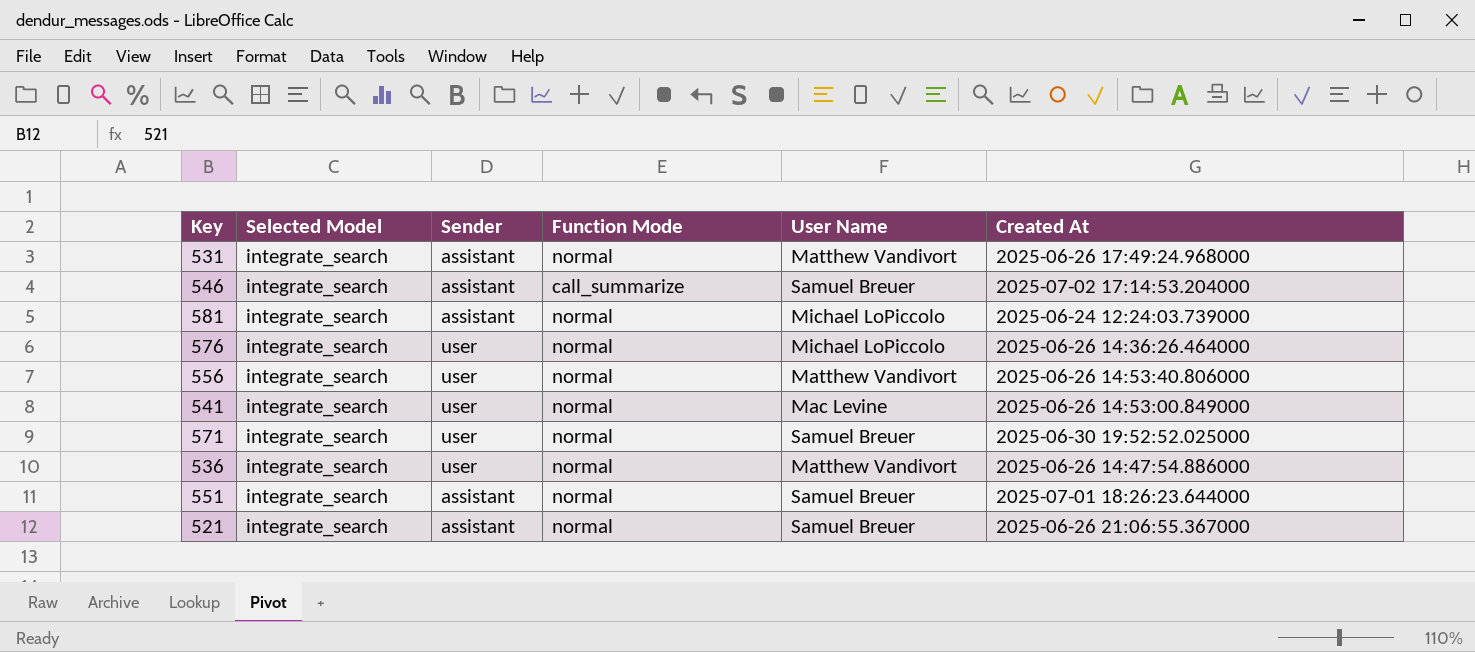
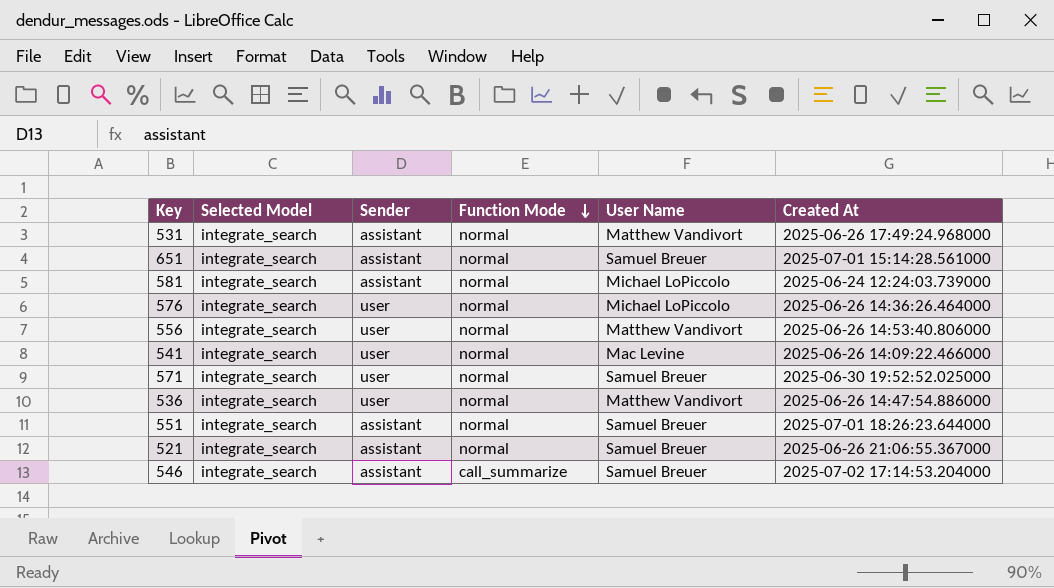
row order: none -> Function Mode descending
row 651: none -> integrate_search | assistant | normal | Samuel Breuer | 2025-07-01 15:14:28.561000
541 | Created At: 2025-06-26 14:53:00.849000 -> 2025-06-26 14:09:22.466000

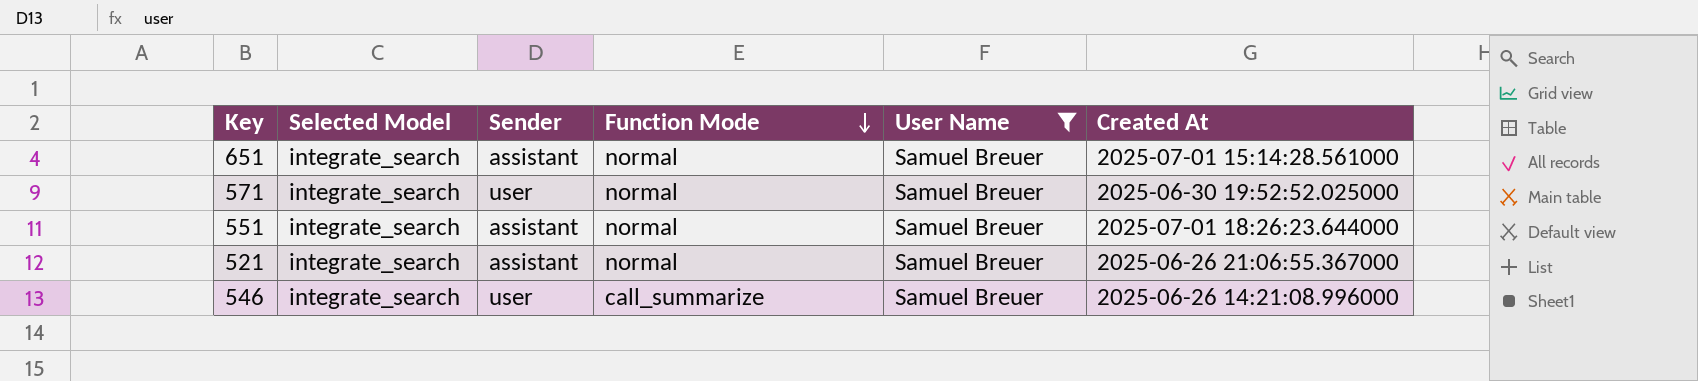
filter: none -> User Name = Samuel Breuer
546 | Sender: assistant -> user
546 | Created At: 2025-07-02 17:14:53.204000 -> 2025-06-26 14:21:08.996000

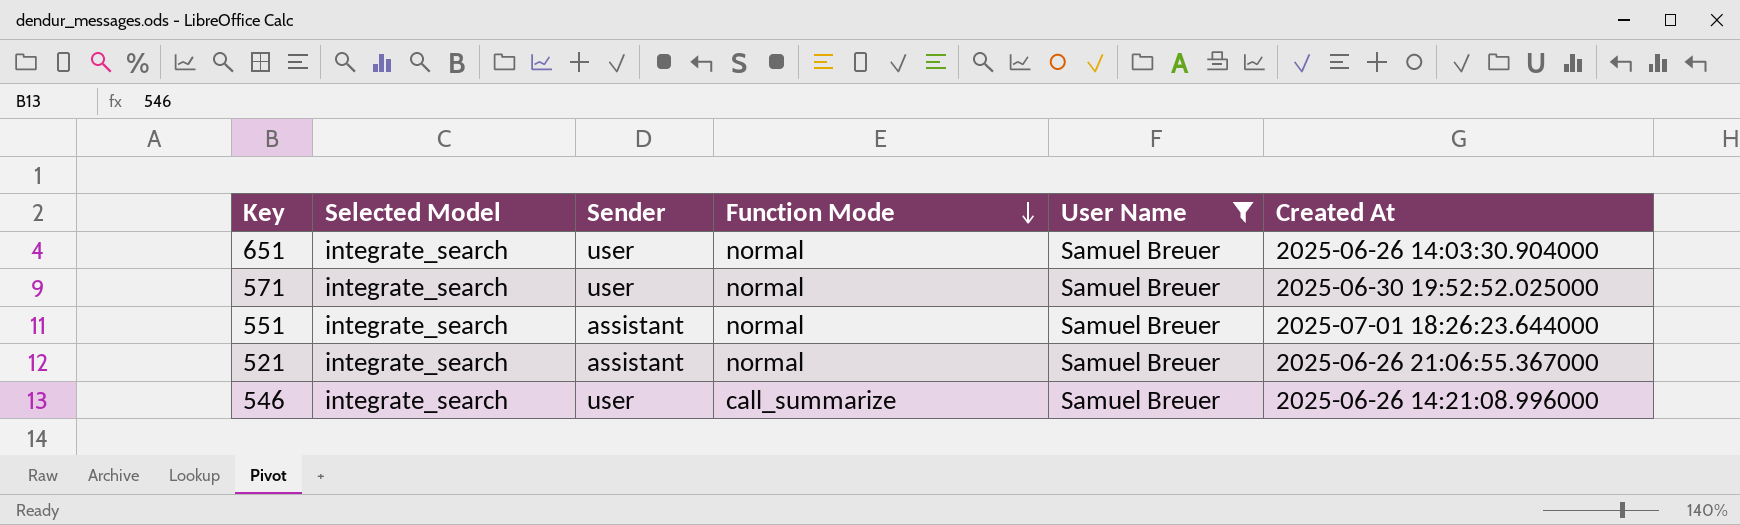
651 | Sender: assistant -> user
651 | Created At: 2025-07-01 15:14:28.561000 -> 2025-06-26 14:03:30.904000

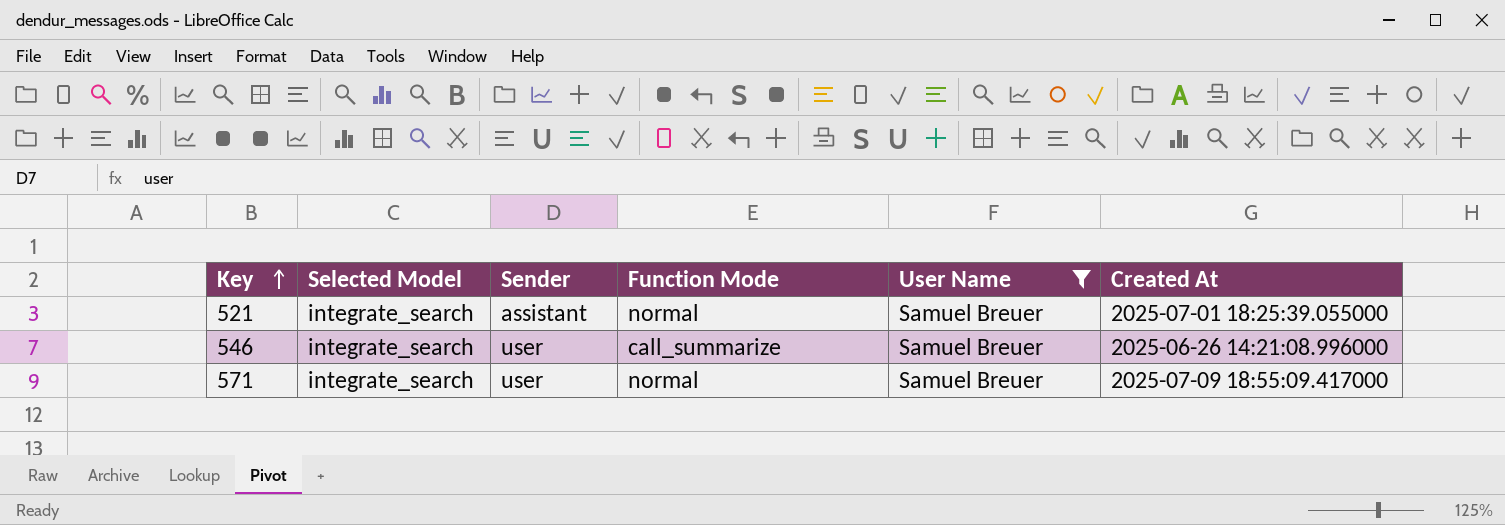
row order: Function Mode descending -> Key ascending
row 651: integrate_search | user | normal | Samuel Breuer | 2025-06-26 14:03:30.904000 -> none
row 551: integrate_search | assistant | normal | Samuel Breuer | 2025-07-01 18:26:23.644000 -> none
521 | Created At: 2025-06-26 21:06:55.367000 -> 2025-07-01 18:25:39.055000
571 | Created At: 2025-06-30 19:52:52.025000 -> 2025-07-09 18:55:09.417000

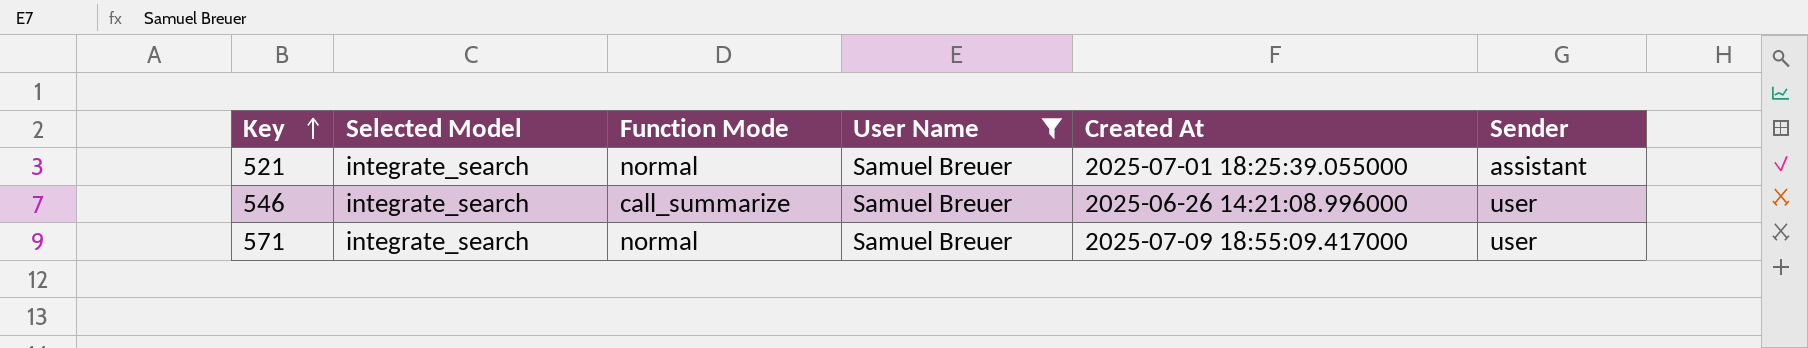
column Sender | position: 3 -> 6

